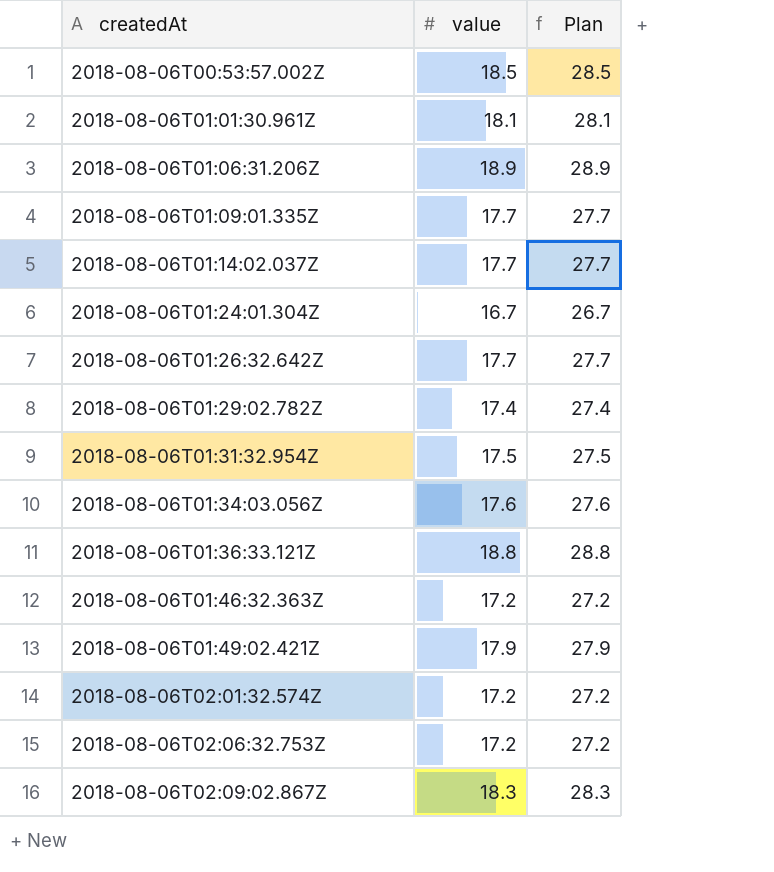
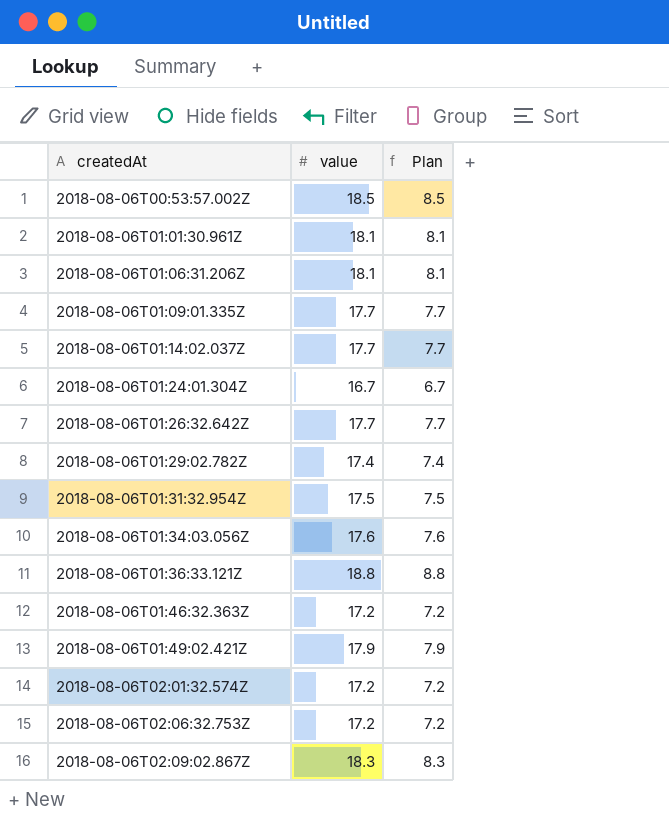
column Plan | formula: [value] + 10 -> [value] - 10
2018-08-06T01:06:31.206Z | value: 18.9 -> 18.1

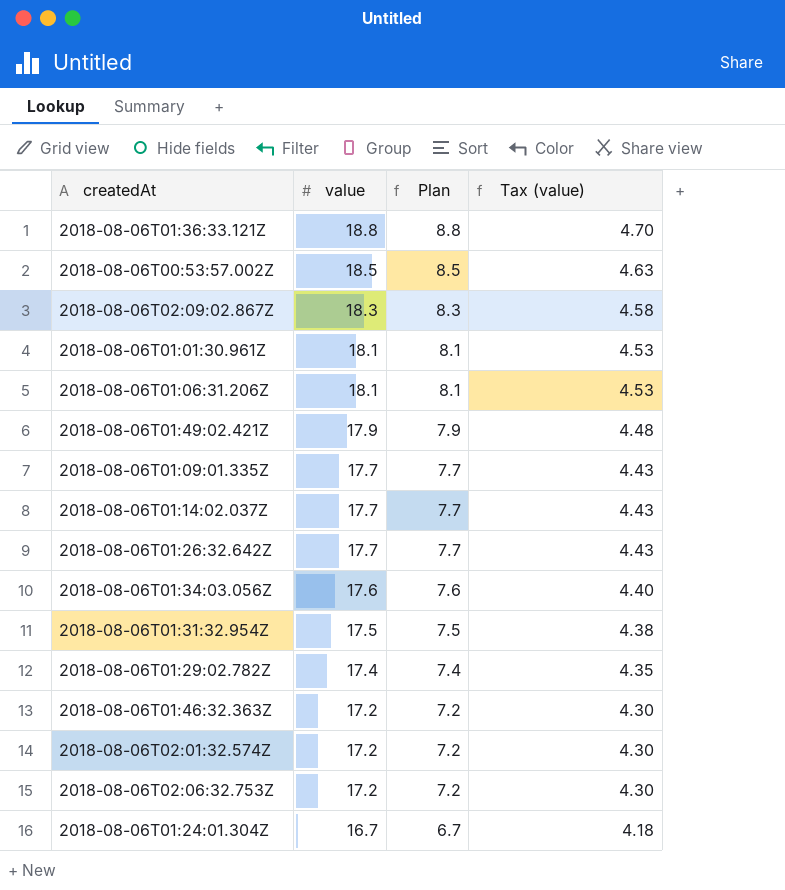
row order: createdAt ascending -> value descending
column Tax (value) | formula: none -> [value] * 0.25

